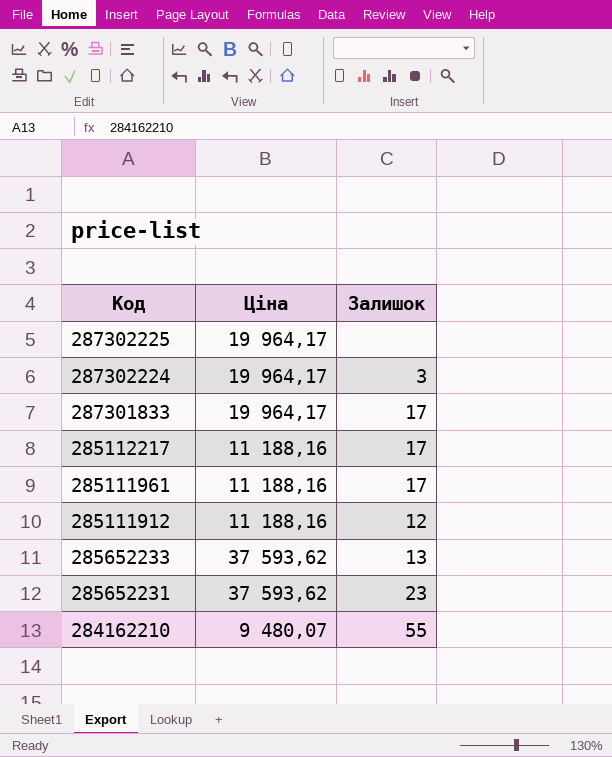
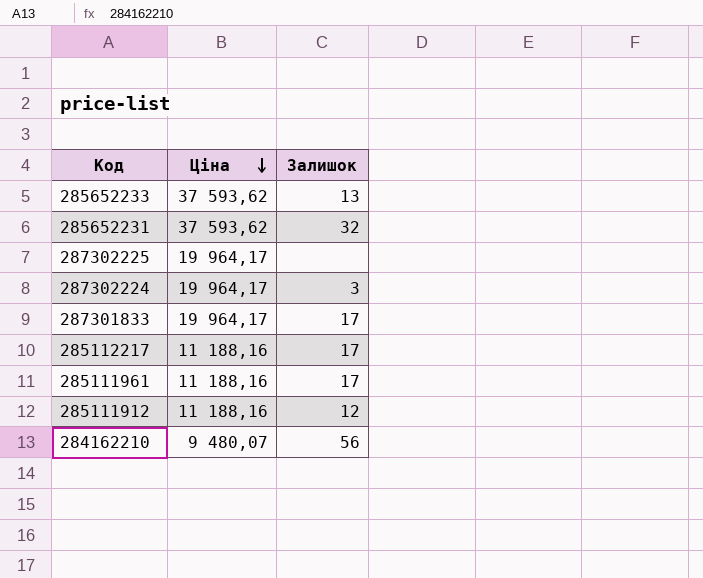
row order: none -> Ціна descending
285652231 | Залишок: 23 -> 32
284162210 | Залишок: 55 -> 56

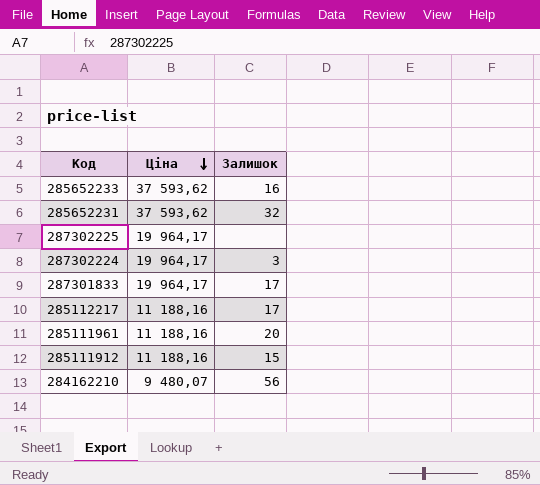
285652233 | Залишок: 13 -> 16
285111961 | Залишок: 17 -> 20
285111912 | Залишок: 12 -> 15

